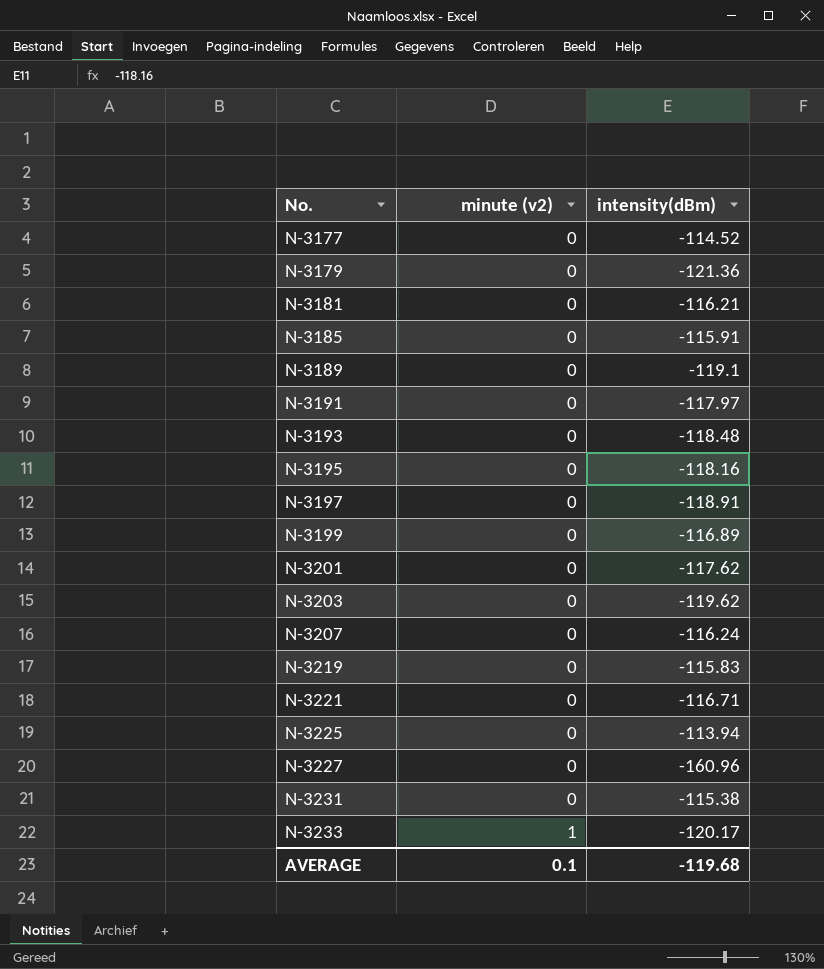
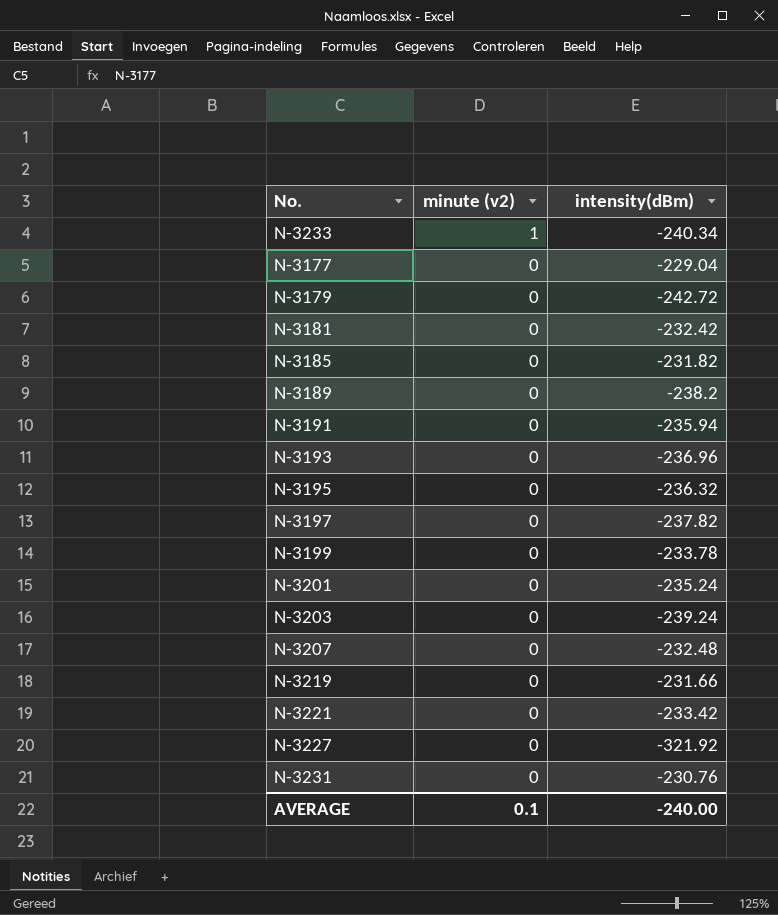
row order: No. ascending -> minute (v2) descending
row N-3225: 0 | -113.94 -> none
N-3233 | intensity(dBm): -120.17 -> -240.34
N-3177 | intensity(dBm): -114.52 -> -229.04
N-3179 | intensity(dBm): -121.36 -> -242.72
N-3181 | intensity(dBm): -116.21 -> -232.42
N-3185 | intensity(dBm): -115.91 -> -231.82
N-3189 | intensity(dBm): -119.1 -> -238.2
N-3191 | intensity(dBm): -117.97 -> -235.94
N-3193 | intensity(dBm): -118.48 -> -236.96
N-3195 | intensity(dBm): -118.16 -> -236.32
N-3197 | intensity(dBm): -118.91 -> -237.82
N-3199 | intensity(dBm): -116.89 -> -233.78
N-3201 | intensity(dBm): -117.62 -> -235.24
N-3203 | intensity(dBm): -119.62 -> -239.24
N-3207 | intensity(dBm): -116.24 -> -232.48
N-3219 | intensity(dBm): -115.83 -> -231.66
N-3221 | intensity(dBm): -116.71 -> -233.42
N-3227 | intensity(dBm): -160.96 -> -321.92
N-3231 | intensity(dBm): -115.38 -> -230.76
AVERAGE | intensity(dBm): -119.68 -> -240.00

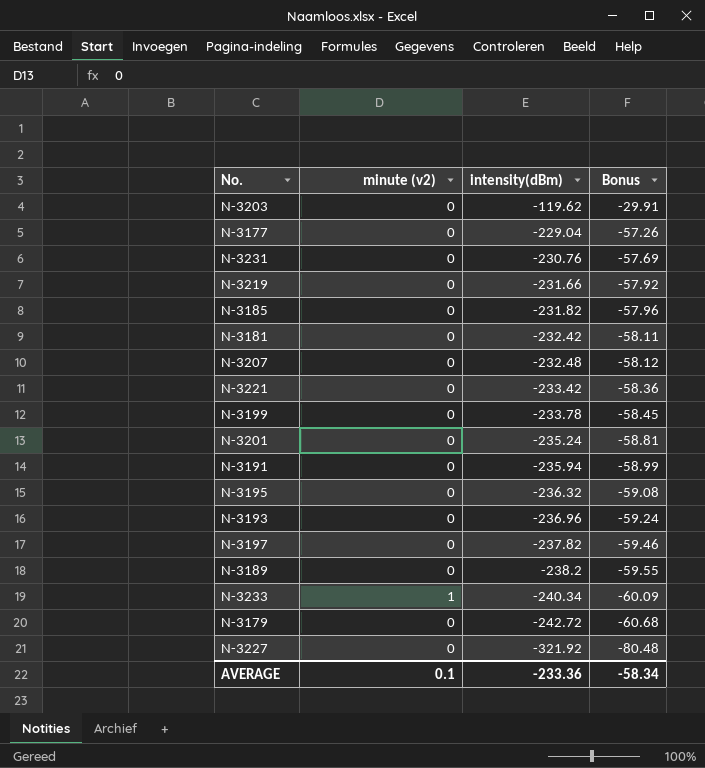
row order: minute (v2) descending -> intensity(dBm) descending
column Bonus | formula: none -> [intensity(dBm)] * 0.25
N-3203 | intensity(dBm): -239.24 -> -119.62
AVERAGE | intensity(dBm): -240.00 -> -233.36

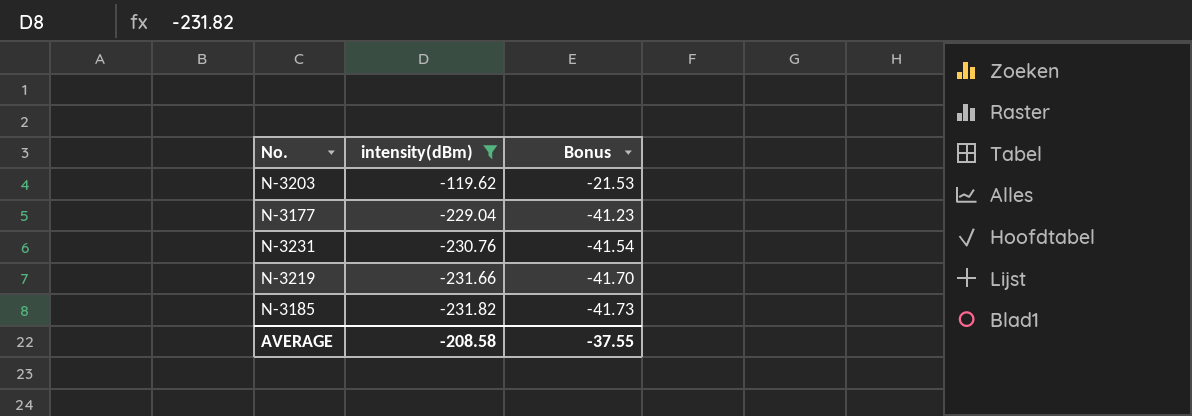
filter: none -> intensity(dBm) >= -231.82
column minute (v2) | position: 2 -> none
column Bonus | formula: [intensity(dBm)] * 0.25 -> [intensity(dBm)] * 0.18
AVERAGE | intensity(dBm): -233.36 -> -208.58
AVERAGE | Bonus: -58.34 -> -37.55

